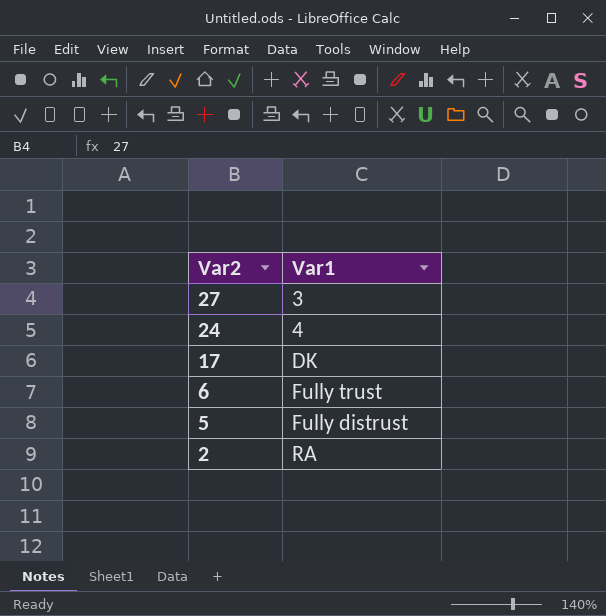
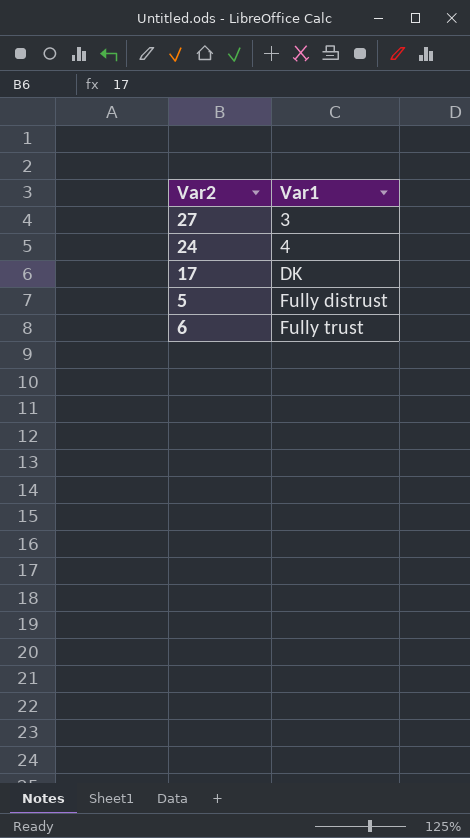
row order: Var2 descending -> Var1 ascending
row 2: RA -> none

